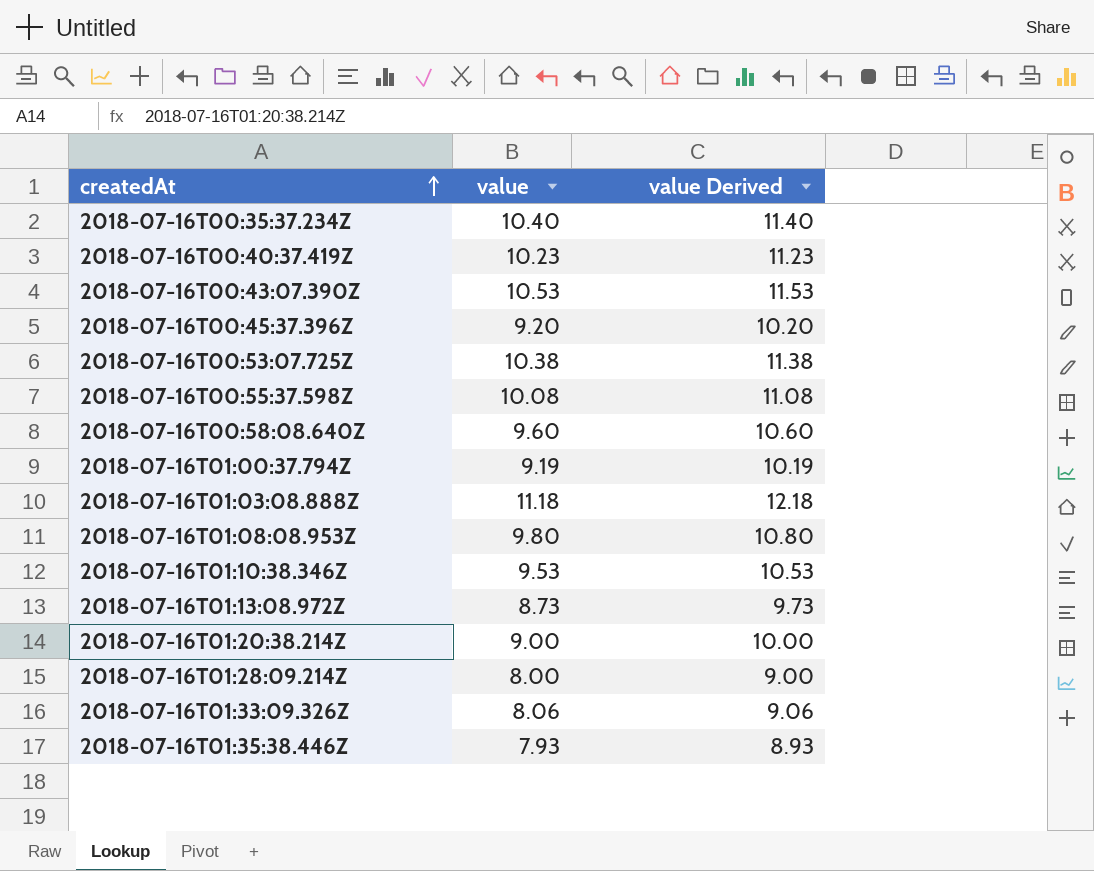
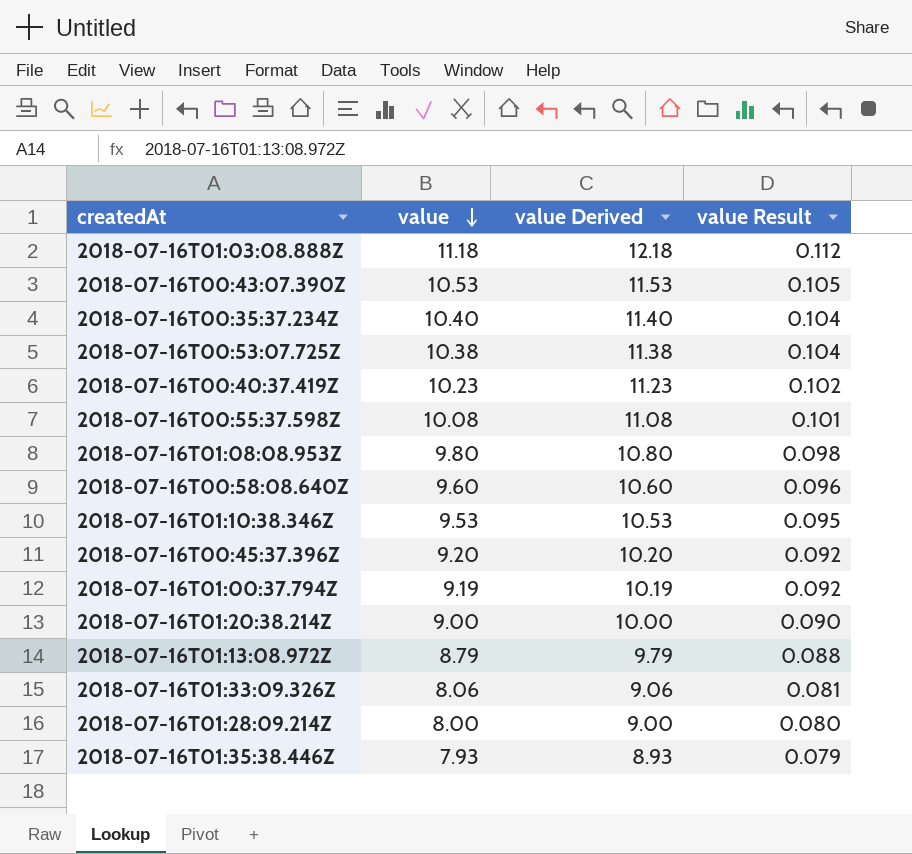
row order: createdAt ascending -> value descending
column value Result | formula: none -> [value] * 0.01
2018-07-16T01:13:08.972Z | value: 8.73 -> 8.79
2018-07-16T01:13:08.972Z | value Derived: 9.73 -> 9.79

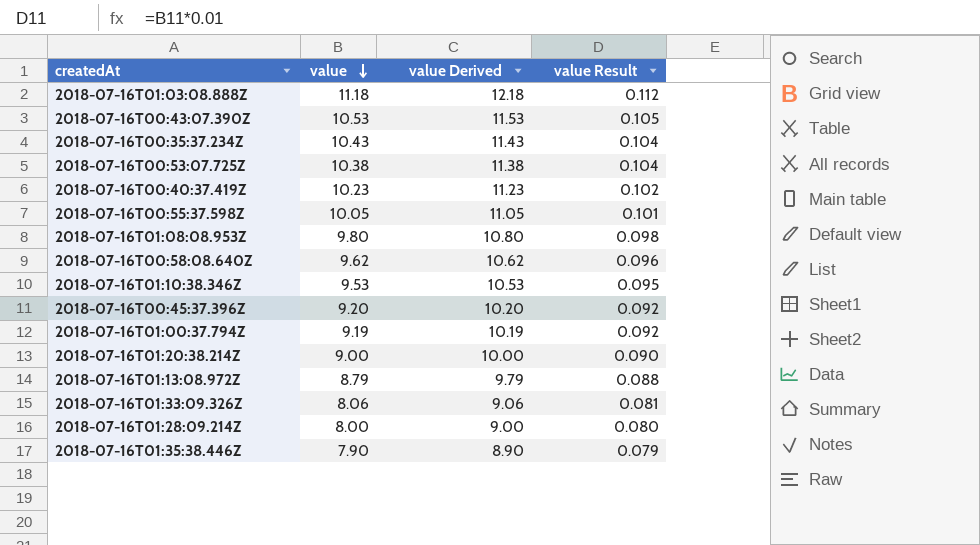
2018-07-16T00:35:37.234Z | value: 10.40 -> 10.43
2018-07-16T00:35:37.234Z | value Derived: 11.40 -> 11.43
2018-07-16T00:55:37.598Z | value: 10.08 -> 10.05
2018-07-16T00:55:37.598Z | value Derived: 11.08 -> 11.05
2018-07-16T00:58:08.640Z | value: 9.60 -> 9.62
2018-07-16T00:58:08.640Z | value Derived: 10.60 -> 10.62
2018-07-16T01:35:38.446Z | value: 7.93 -> 7.90
2018-07-16T01:35:38.446Z | value Derived: 8.93 -> 8.90

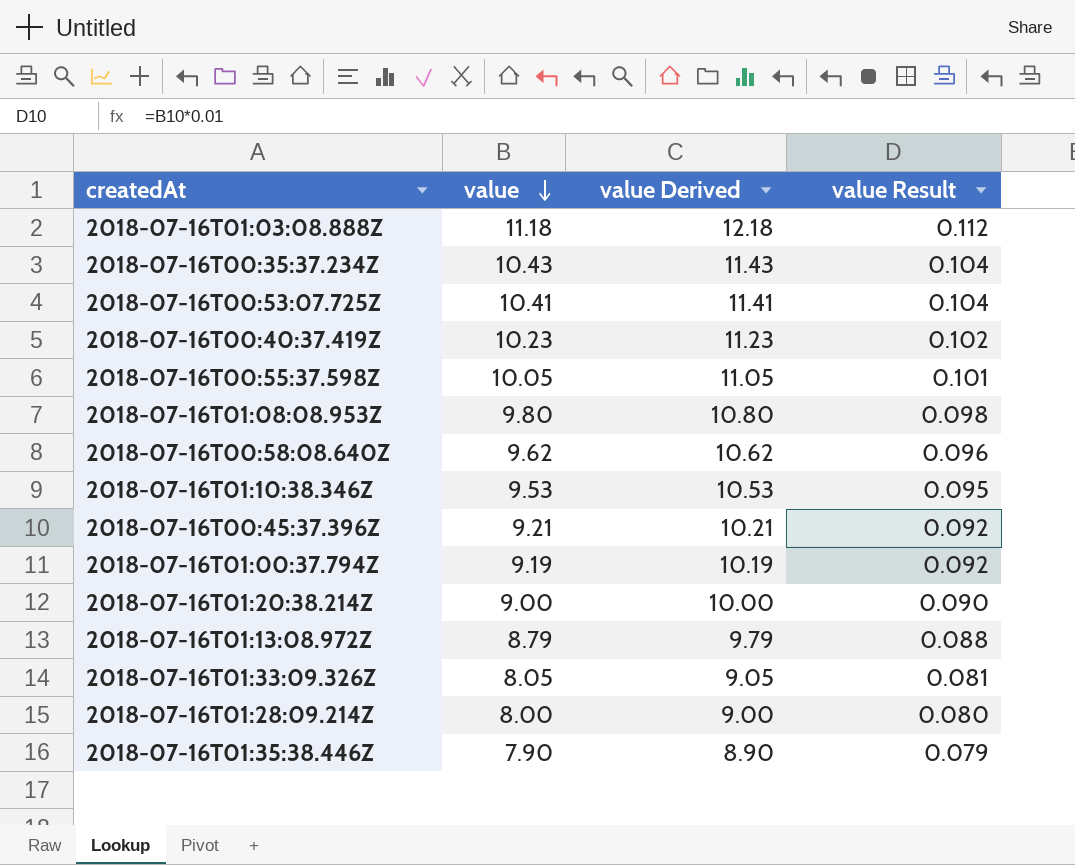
row 2018-07-16T00:43:07.390Z: 10.53 | 11.53 | 0.105 -> none
2018-07-16T00:53:07.725Z | value: 10.38 -> 10.41
2018-07-16T00:53:07.725Z | value Derived: 11.38 -> 11.41
2018-07-16T00:45:37.396Z | value: 9.20 -> 9.21
2018-07-16T00:45:37.396Z | value Derived: 10.20 -> 10.21
2018-07-16T01:33:09.326Z | value: 8.06 -> 8.05
2018-07-16T01:33:09.326Z | value Derived: 9.06 -> 9.05

